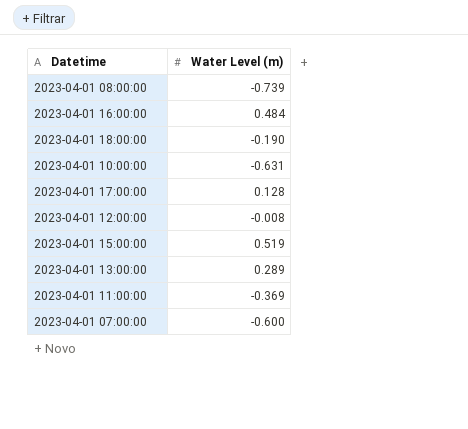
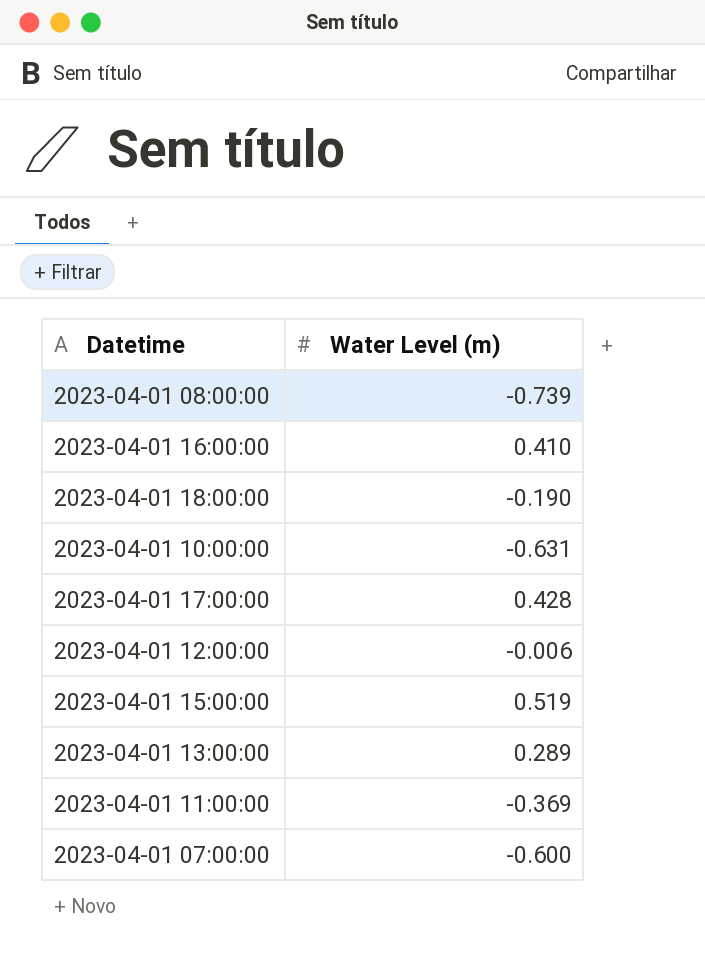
2023-04-01 16:00:00 | Water Level (m): 0.484 -> 0.410
2023-04-01 17:00:00 | Water Level (m): 0.128 -> 0.428
2023-04-01 12:00:00 | Water Level (m): -0.008 -> -0.006

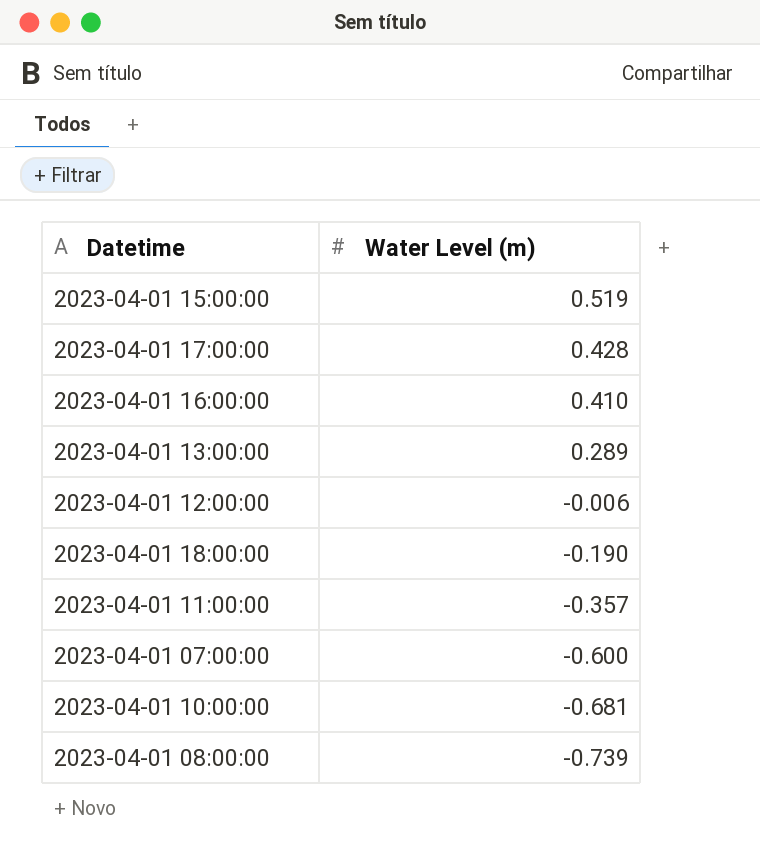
row order: none -> Water Level (m) descending
2023-04-01 11:00:00 | Water Level (m): -0.369 -> -0.357
2023-04-01 10:00:00 | Water Level (m): -0.631 -> -0.681

